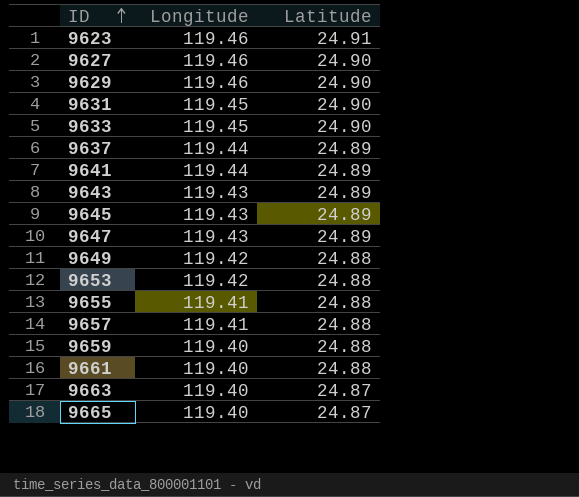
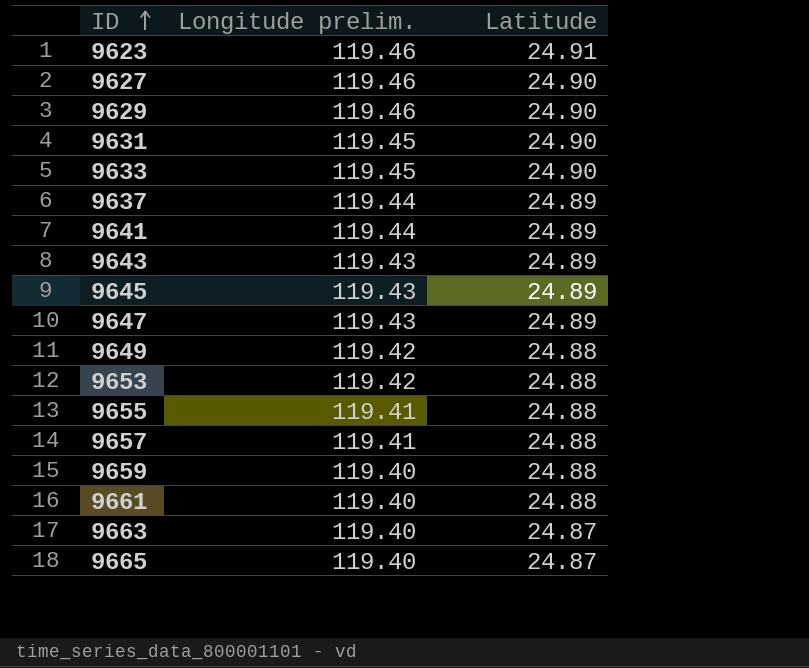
column name: Longitude -> Longitude prelim.

